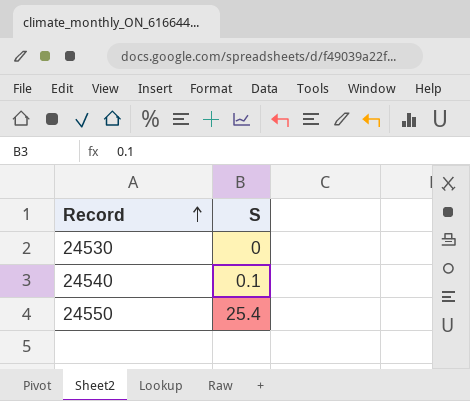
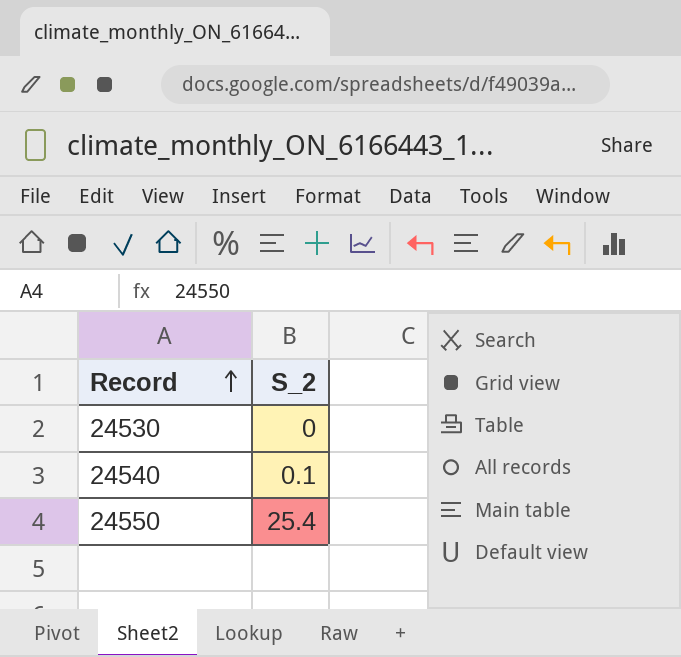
column name: S -> S_2

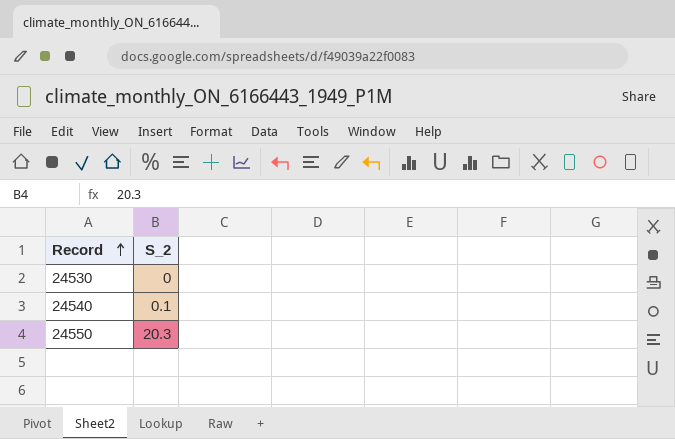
24550 | S_2: 25.4 -> 20.3

